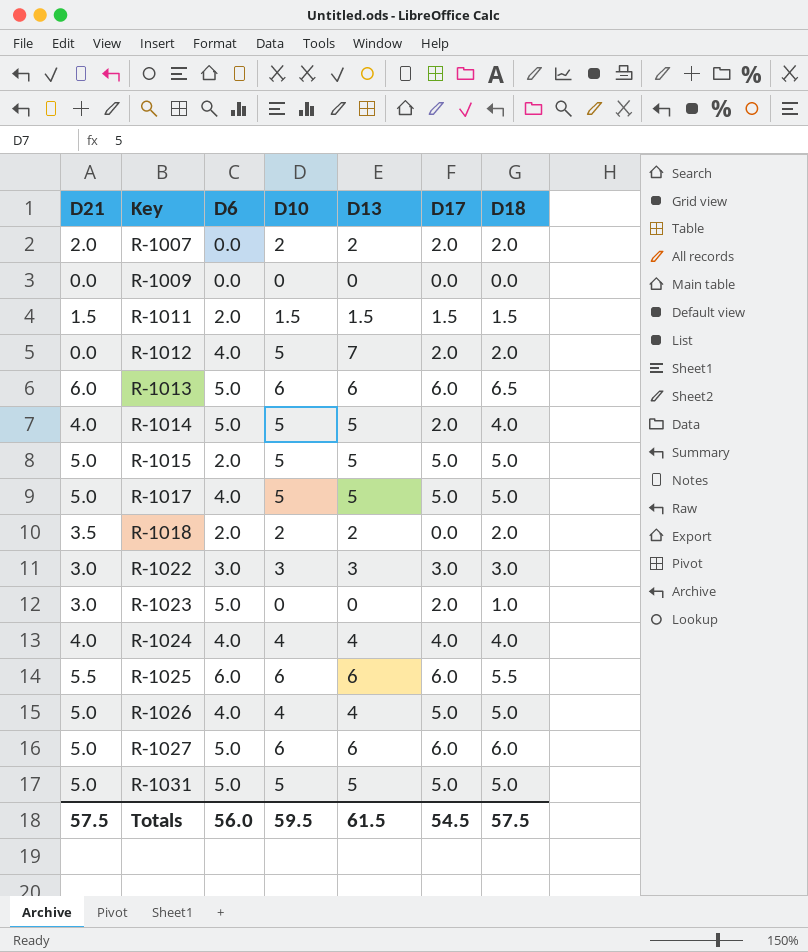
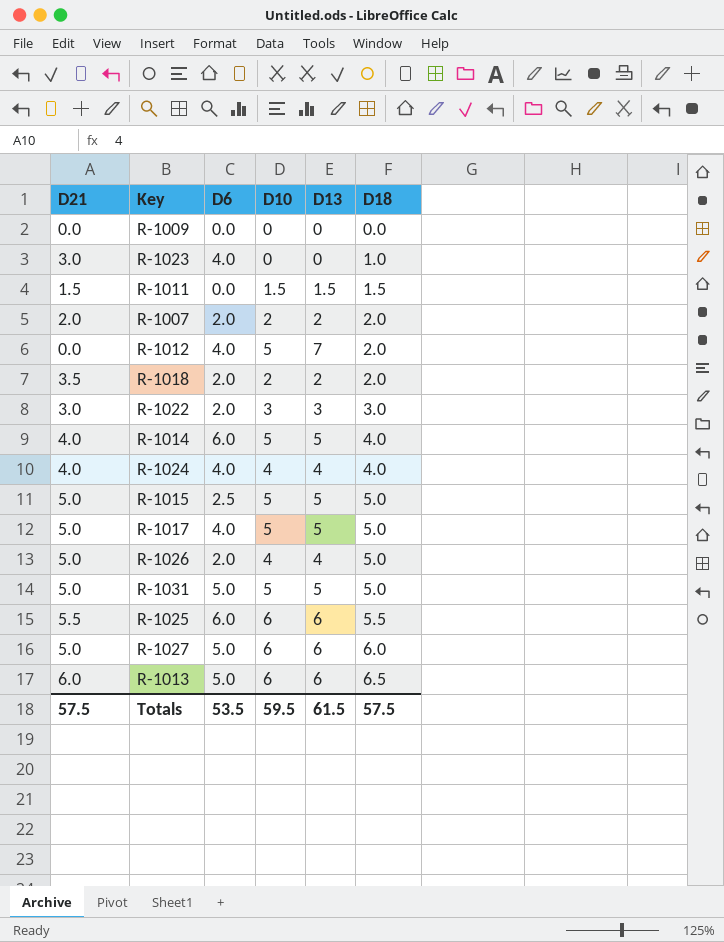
row order: Key ascending -> D18 ascending
column D17 | position: 6 -> none
R-1023 | D6: 5.0 -> 4.0
R-1011 | D6: 2.0 -> 0.0
R-1007 | D6: 0.0 -> 2.0
R-1022 | D6: 3.0 -> 2.0
R-1014 | D6: 5.0 -> 6.0
R-1015 | D6: 2.0 -> 2.5
R-1026 | D6: 4.0 -> 2.0
Totals | D6: 56.0 -> 53.5

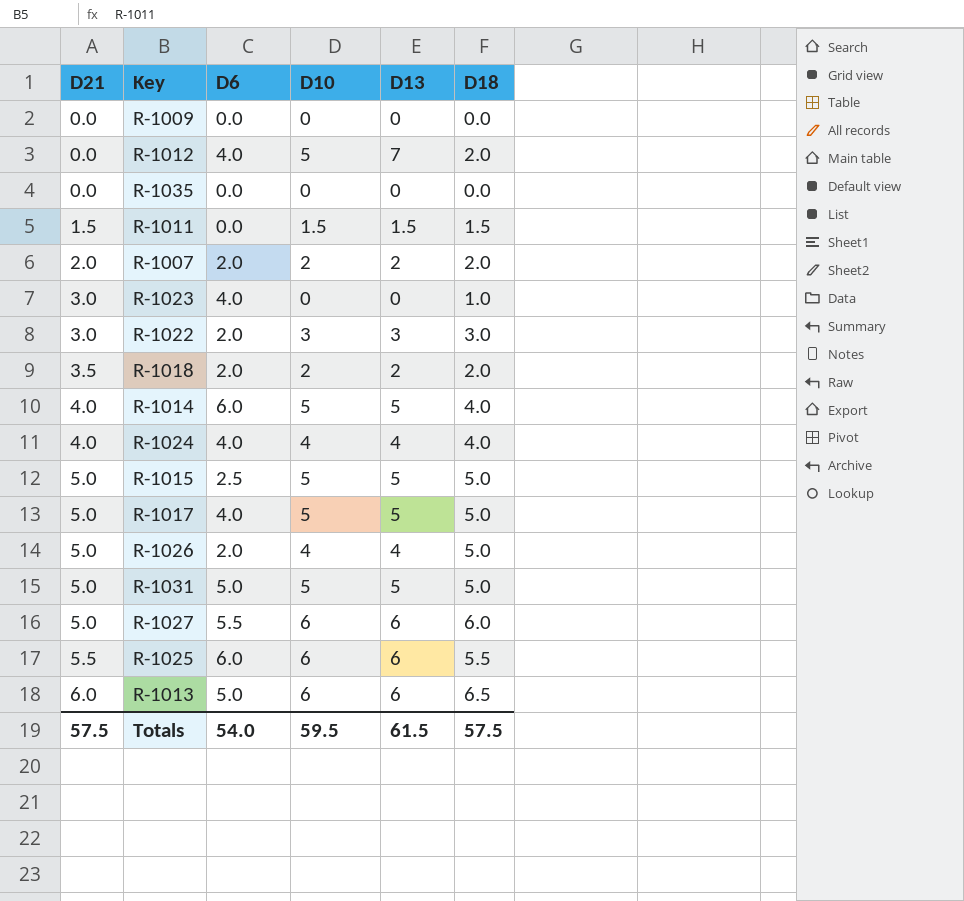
row order: D18 ascending -> D21 ascending
row R-1035: none -> 0.0 | 0.0 | 0 | 0 | 0.0
R-1027 | D6: 5.0 -> 5.5
Totals | D6: 53.5 -> 54.0

